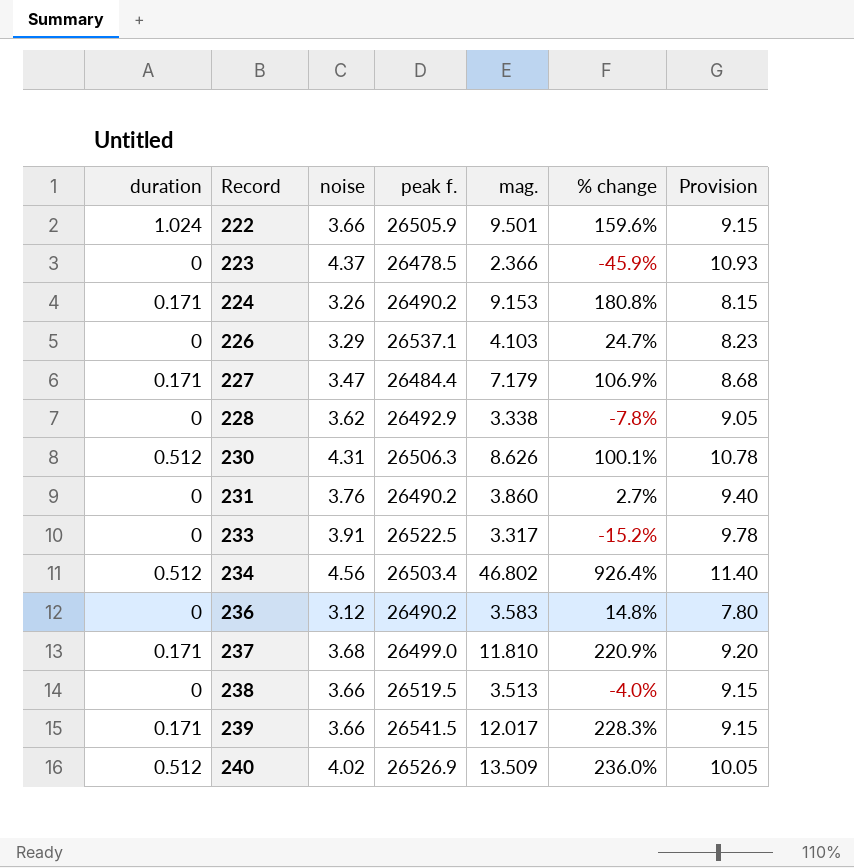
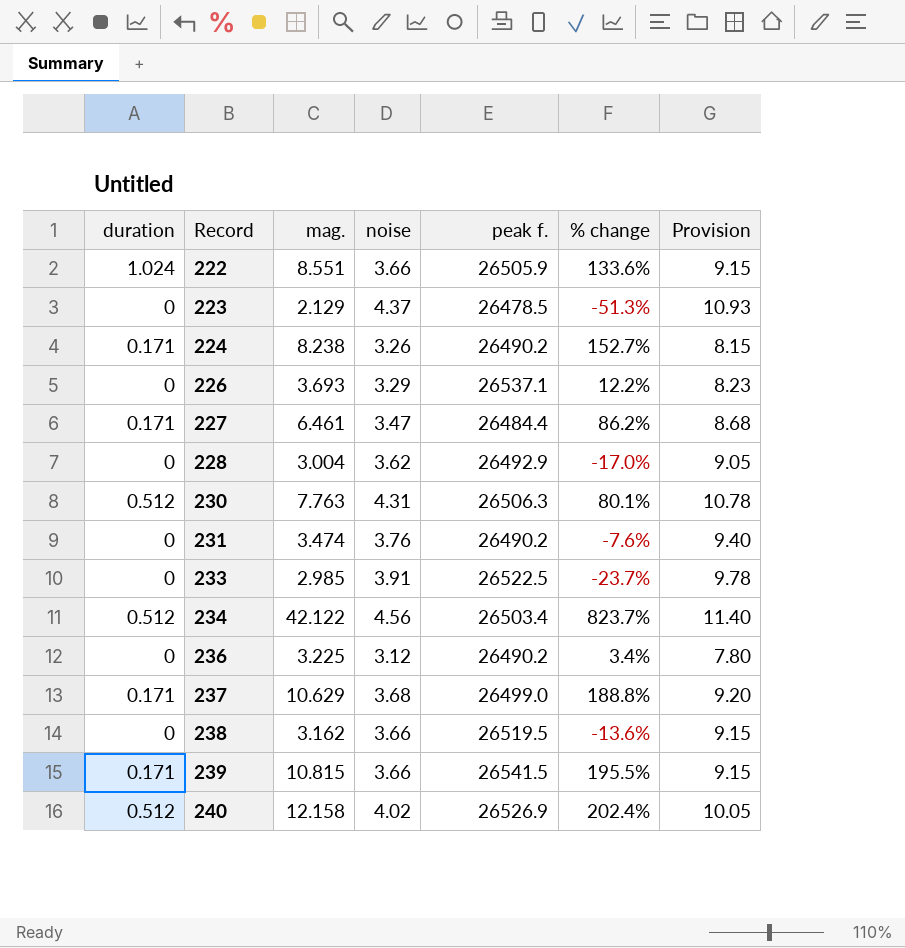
column mag. | position: 5 -> 3
222 | mag.: 9.501 -> 8.551
222 | % change: 159.6% -> 133.6%
223 | mag.: 2.366 -> 2.129
223 | % change: -45.9% -> -51.3%
224 | mag.: 9.153 -> 8.238
224 | % change: 180.8% -> 152.7%
226 | mag.: 4.103 -> 3.693
226 | % change: 24.7% -> 12.2%
227 | mag.: 7.179 -> 6.461
227 | % change: 106.9% -> 86.2%
228 | mag.: 3.338 -> 3.004
228 | % change: -7.8% -> -17.0%
230 | mag.: 8.626 -> 7.763
230 | % change: 100.1% -> 80.1%
231 | mag.: 3.860 -> 3.474
231 | % change: 2.7% -> -7.6%
233 | mag.: 3.317 -> 2.985
233 | % change: -15.2% -> -23.7%
234 | mag.: 46.802 -> 42.122
234 | % change: 926.4% -> 823.7%
236 | mag.: 3.583 -> 3.225
236 | % change: 14.8% -> 3.4%
237 | mag.: 11.810 -> 10.629
237 | % change: 220.9% -> 188.8%
238 | mag.: 3.513 -> 3.162
238 | % change: -4.0% -> -13.6%
239 | mag.: 12.017 -> 10.815
239 | % change: 228.3% -> 195.5%
240 | mag.: 13.509 -> 12.158
240 | % change: 236.0% -> 202.4%

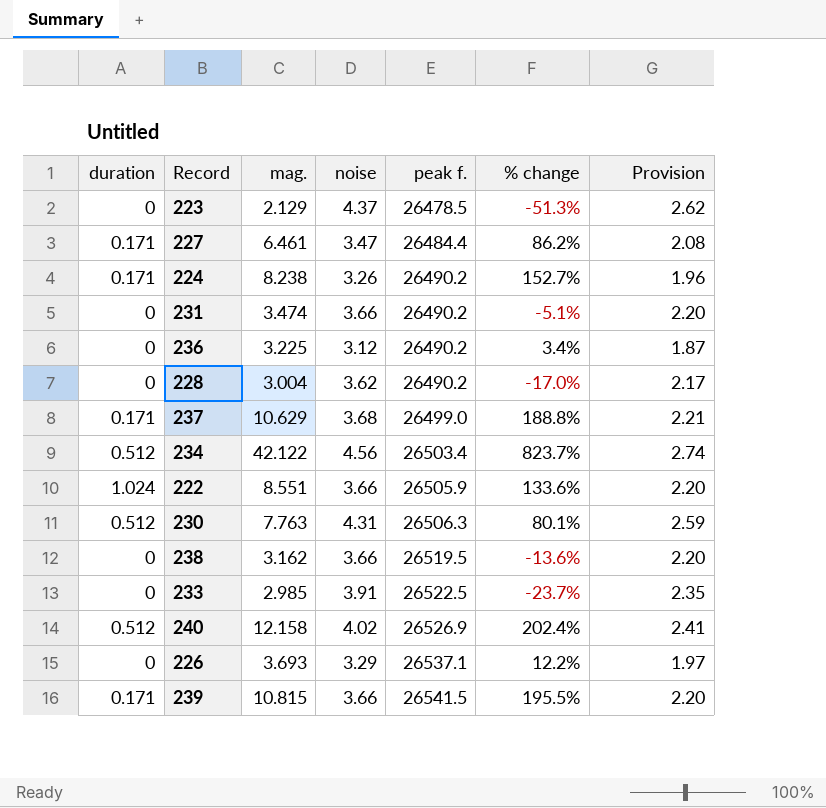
row order: Record ascending -> peak f. ascending
column Provision | formula: [noise] * 2.5 -> [noise] * 0.6
231 | noise: 3.76 -> 3.66
231 | % change: -7.6% -> -5.1%
228 | peak f.: 26492.9 -> 26490.2

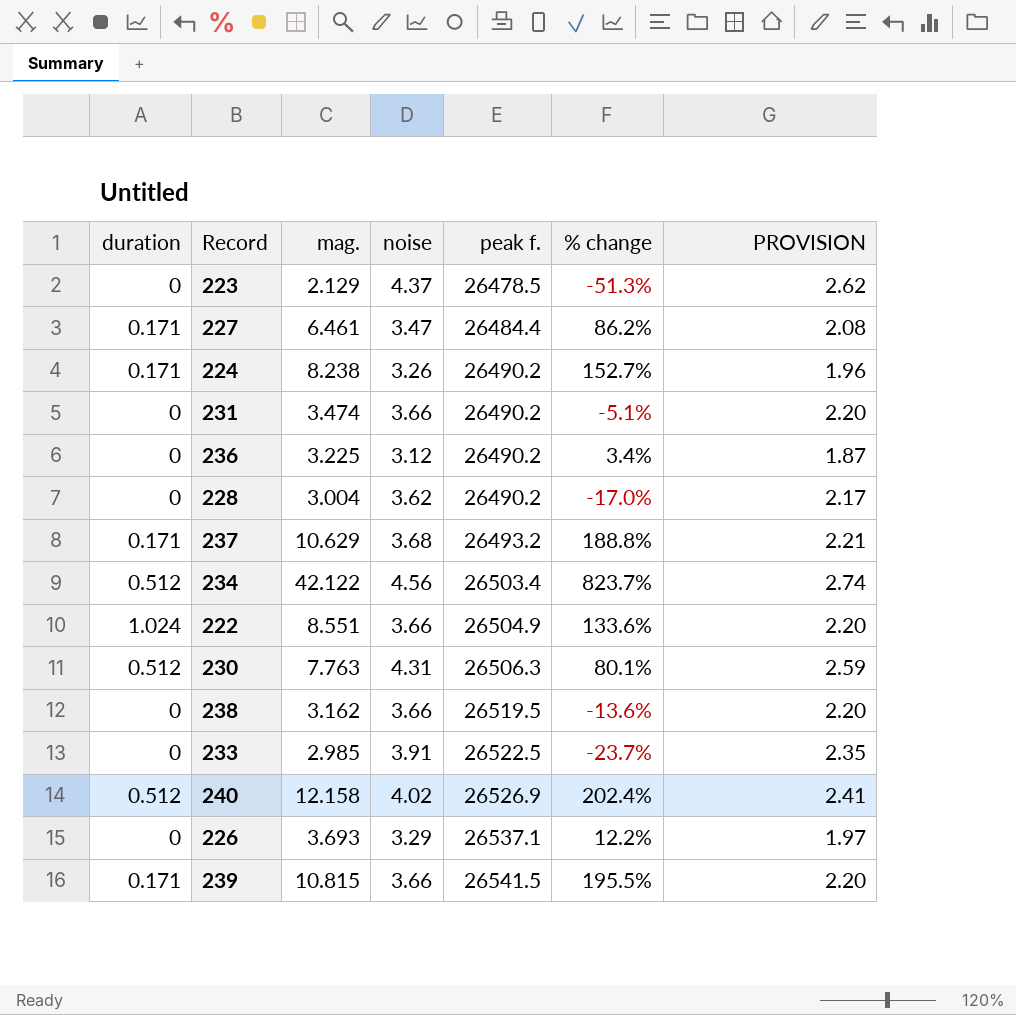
column name: Provision -> PROVISION
237 | peak f.: 26499.0 -> 26493.2
222 | peak f.: 26505.9 -> 26504.9

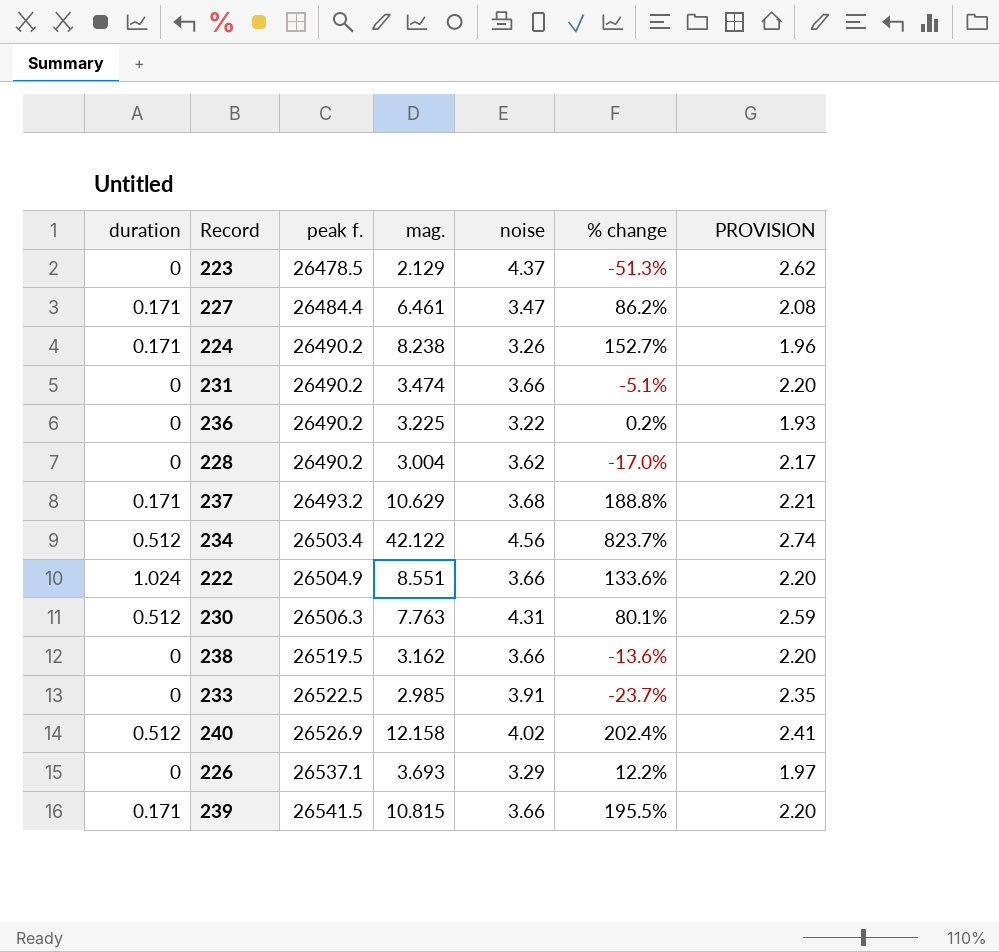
column peak f. | position: 5 -> 3
236 | noise: 3.12 -> 3.22
236 | % change: 3.4% -> 0.2%
236 | PROVISION: 1.87 -> 1.93

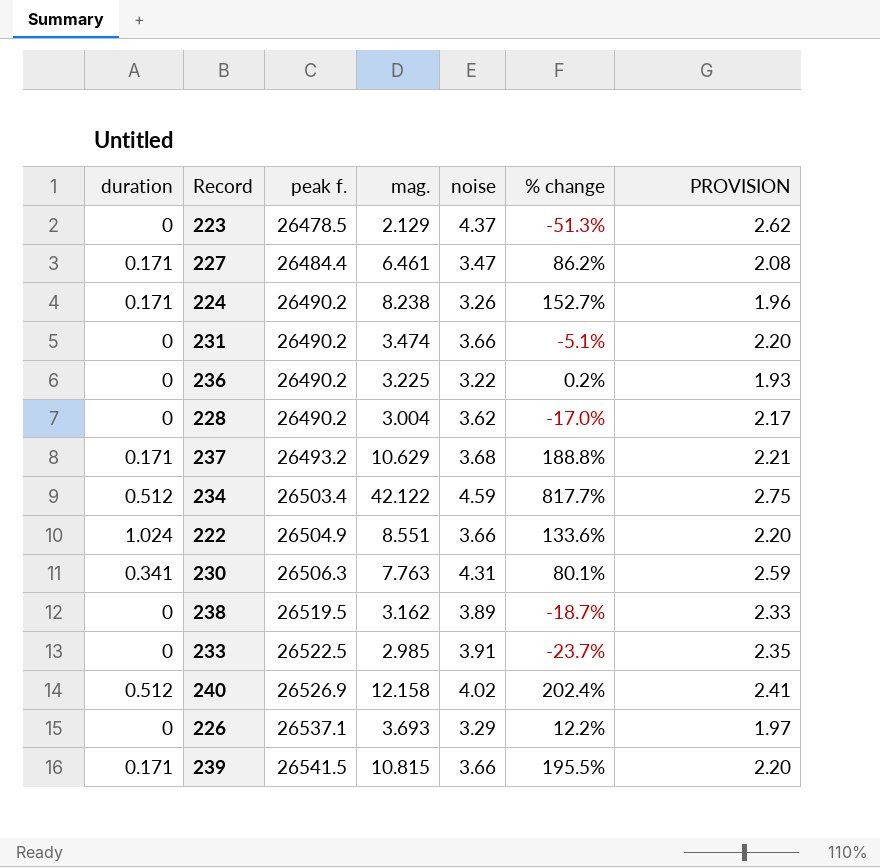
234 | noise: 4.56 -> 4.59
234 | % change: 823.7% -> 817.7%
234 | PROVISION: 2.74 -> 2.75
230 | duration: 0.512 -> 0.341
238 | noise: 3.66 -> 3.89
238 | % change: -13.6% -> -18.7%
238 | PROVISION: 2.20 -> 2.33

